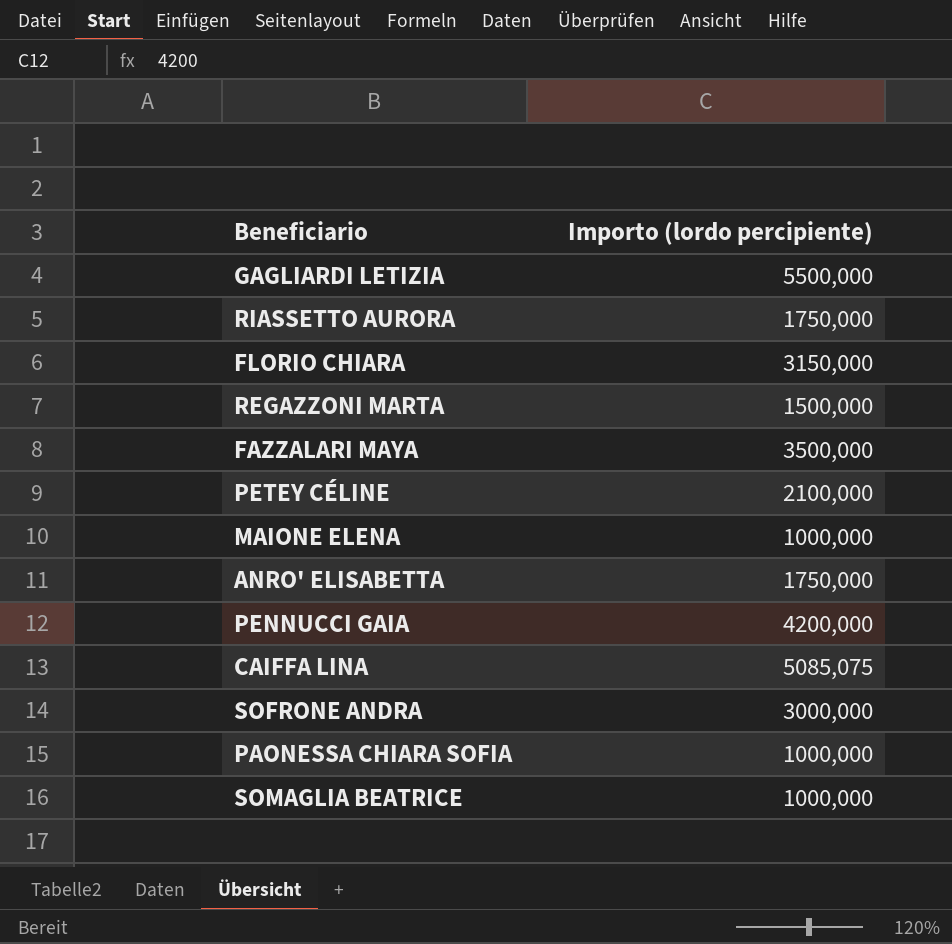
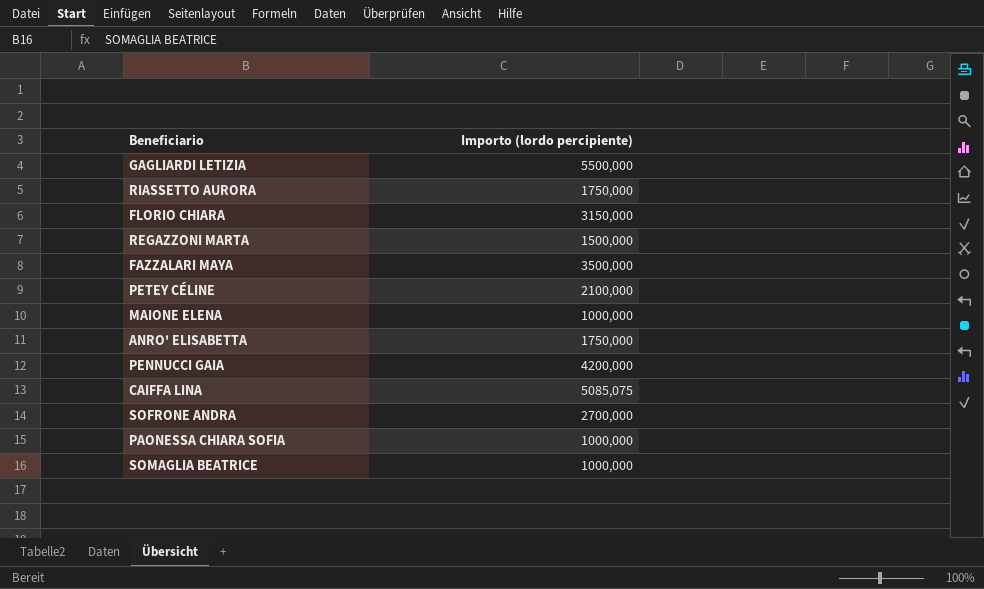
SOFRONE ANDRA | Importo (lordo percipiente): 3000,000 -> 2700,000

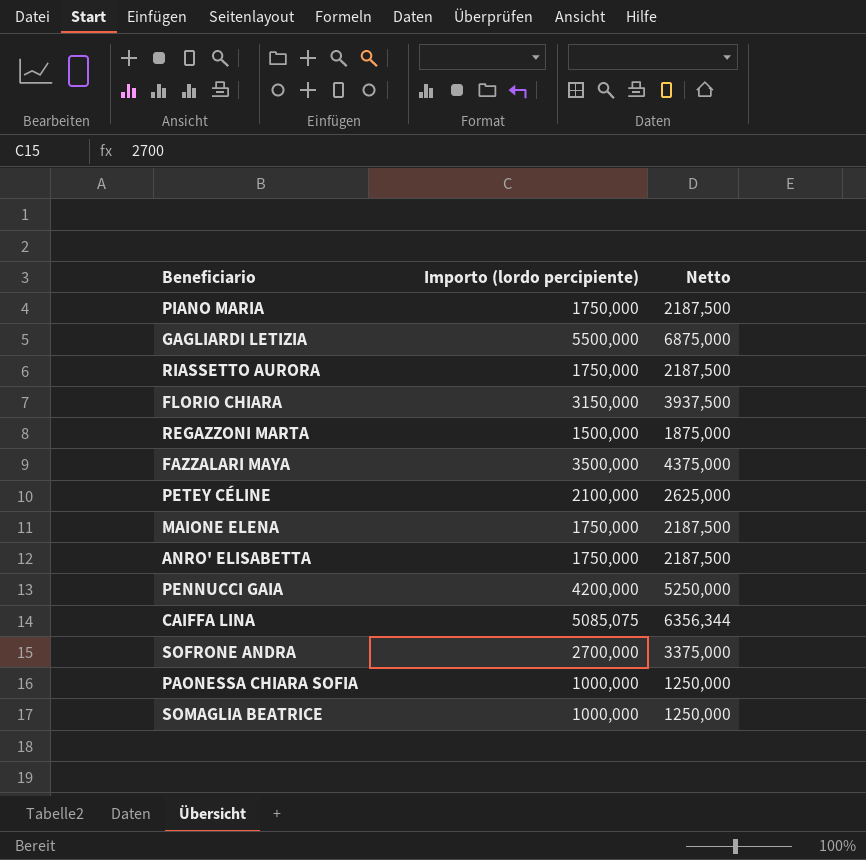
column Netto | formula: none -> [Importo (lordo percipiente)] * 1,25
row PIANO MARIA: none -> 1750,000 | 2187,500
MAIONE ELENA | Importo (lordo percipiente): 1000,000 -> 1750,000

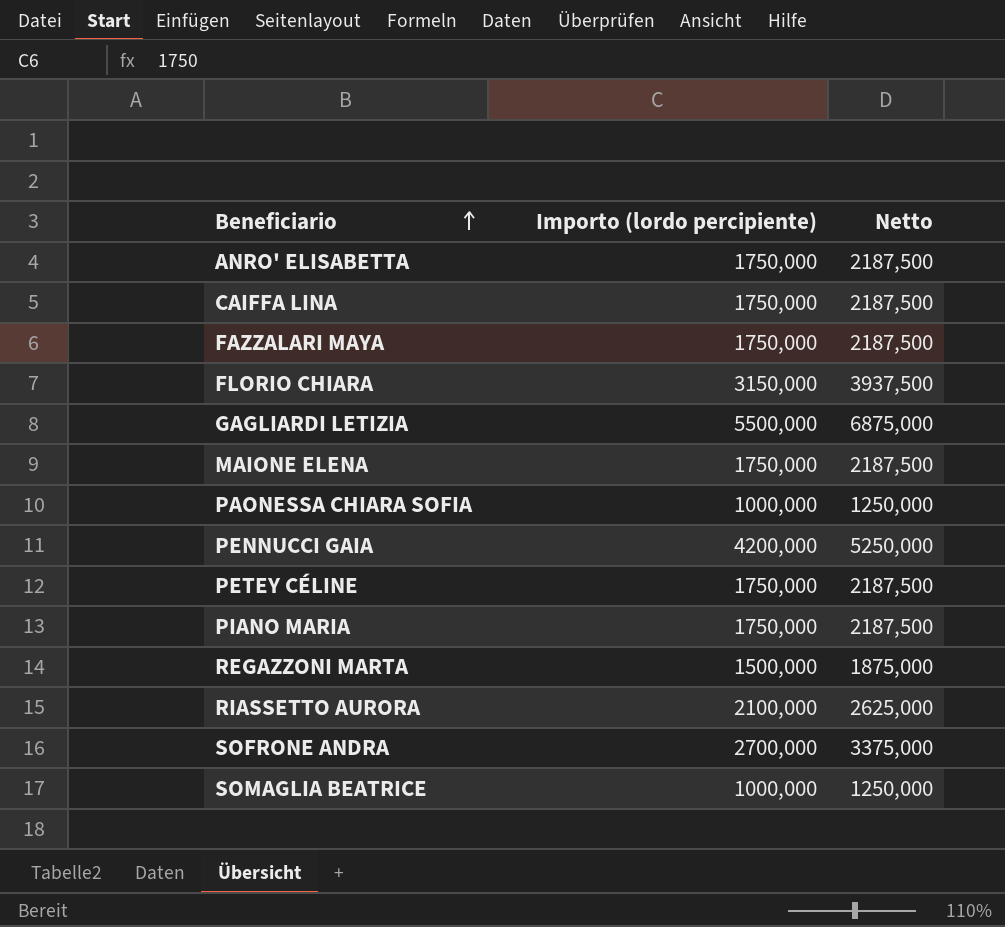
row order: none -> Beneficiario ascending
CAIFFA LINA | Importo (lordo percipiente): 5085,075 -> 1750,000
CAIFFA LINA | Netto: 6356,344 -> 2187,500
FAZZALARI MAYA | Importo (lordo percipiente): 3500,000 -> 1750,000
FAZZALARI MAYA | Netto: 4375,000 -> 2187,500
PETEY CÉLINE | Importo (lordo percipiente): 2100,000 -> 1750,000
PETEY CÉLINE | Netto: 2625,000 -> 2187,500
RIASSETTO AURORA | Importo (lordo percipiente): 1750,000 -> 2100,000
RIASSETTO AURORA | Netto: 2187,500 -> 2625,000

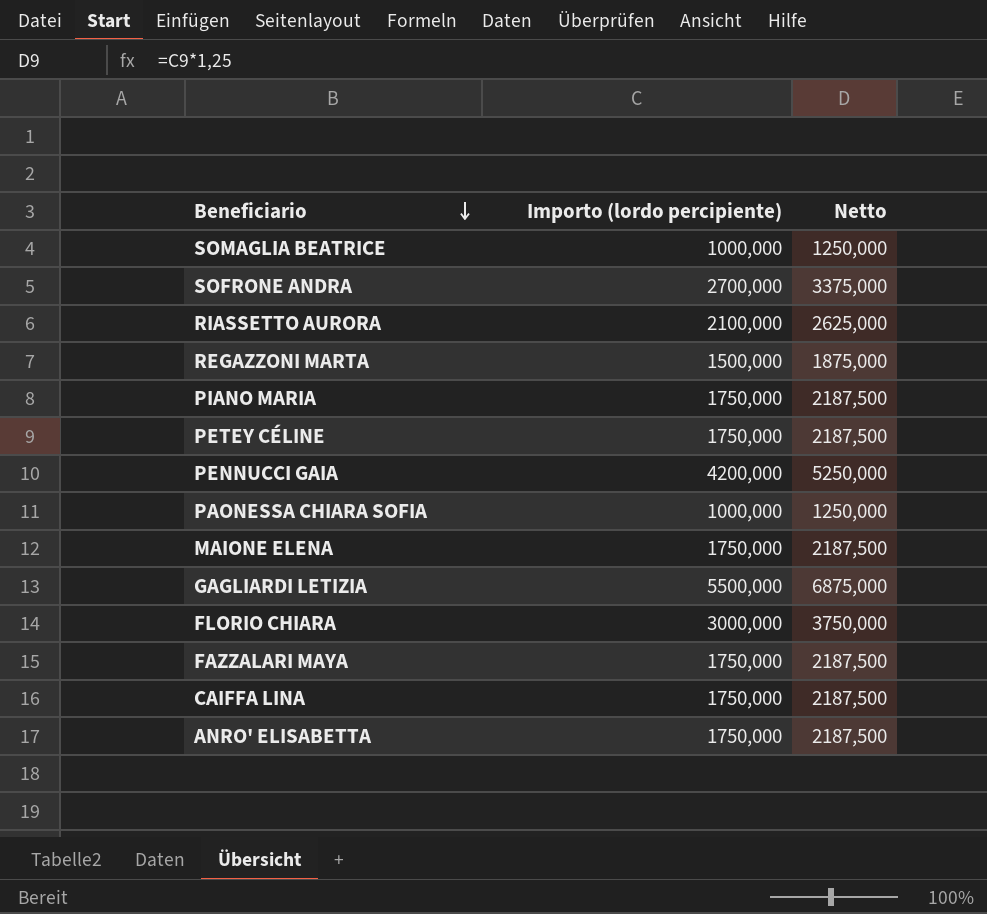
row order: Beneficiario ascending -> Beneficiario descending
FLORIO CHIARA | Importo (lordo percipiente): 3150,000 -> 3000,000
FLORIO CHIARA | Netto: 3937,500 -> 3750,000

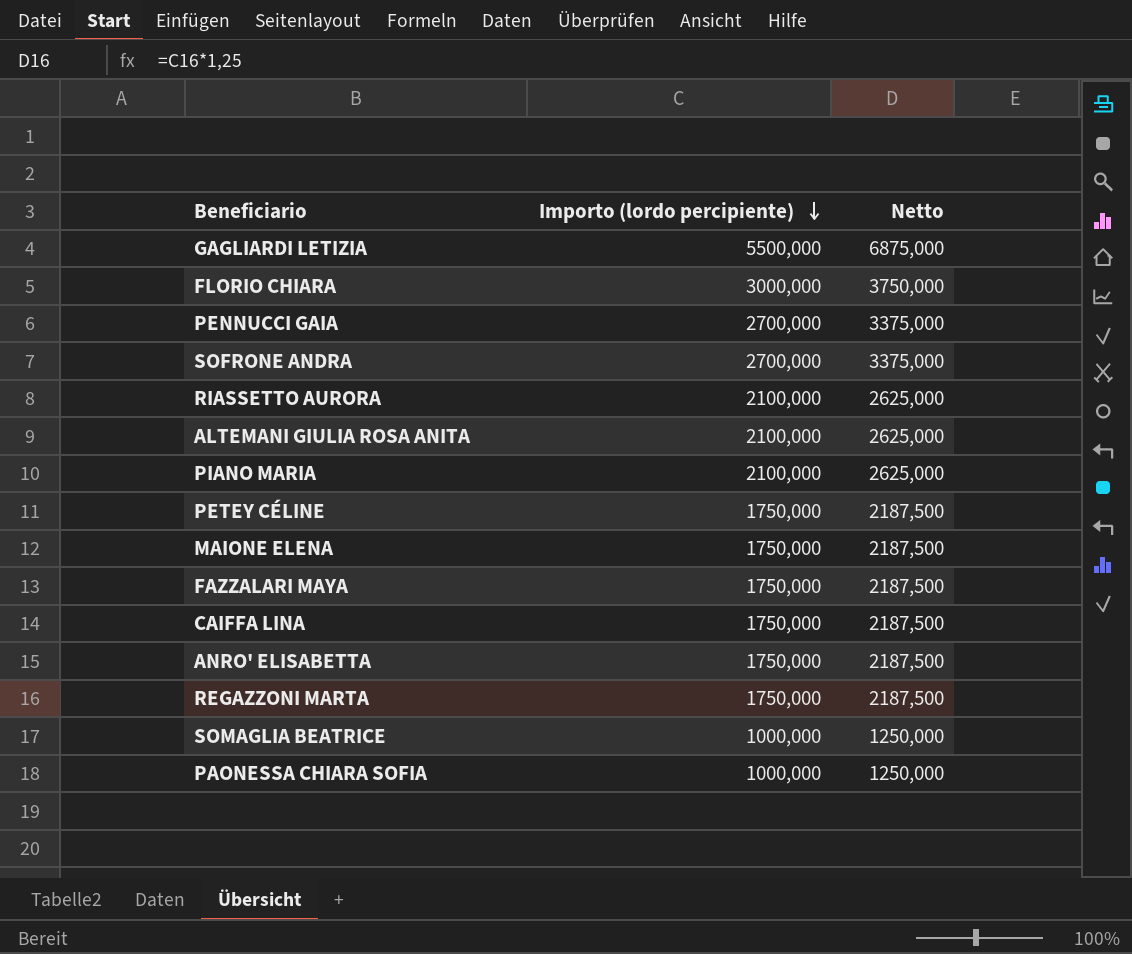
row order: Beneficiario descending -> Importo (lordo percipiente) descending
PENNUCCI GAIA | Importo (lordo percipiente): 4200,000 -> 2700,000
PENNUCCI GAIA | Netto: 5250,000 -> 3375,000
row ALTEMANI GIULIA ROSA ANITA: none -> 2100,000 | 2625,000
PIANO MARIA | Importo (lordo percipiente): 1750,000 -> 2100,000
PIANO MARIA | Netto: 2187,500 -> 2625,000
REGAZZONI MARTA | Importo (lordo percipiente): 1500,000 -> 1750,000
REGAZZONI MARTA | Netto: 1875,000 -> 2187,500

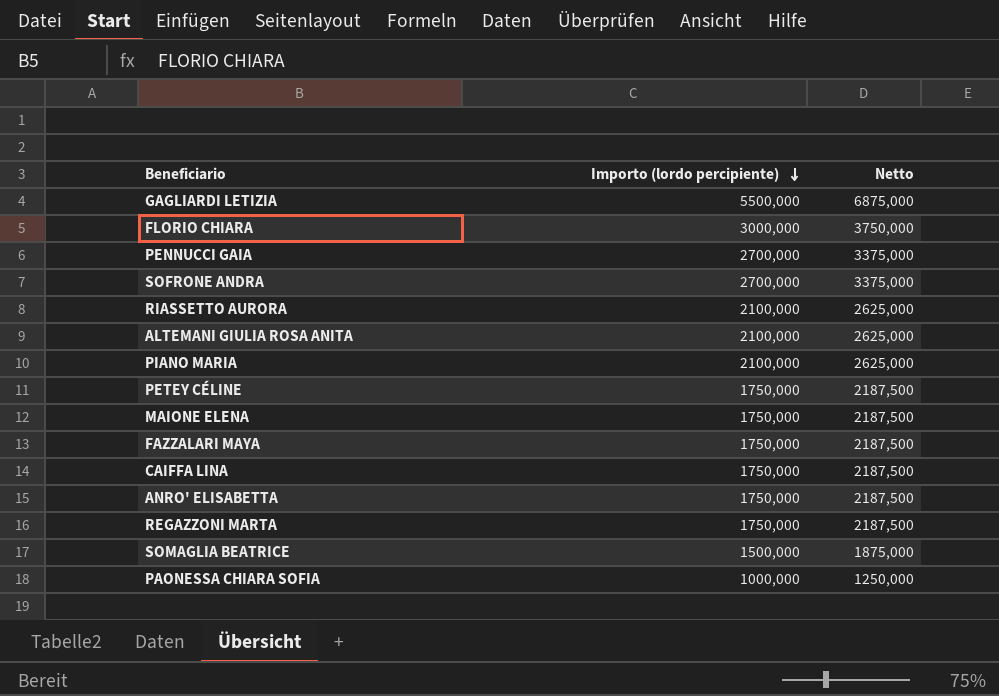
SOMAGLIA BEATRICE | Importo (lordo percipiente): 1000,000 -> 1500,000
SOMAGLIA BEATRICE | Netto: 1250,000 -> 1875,000

